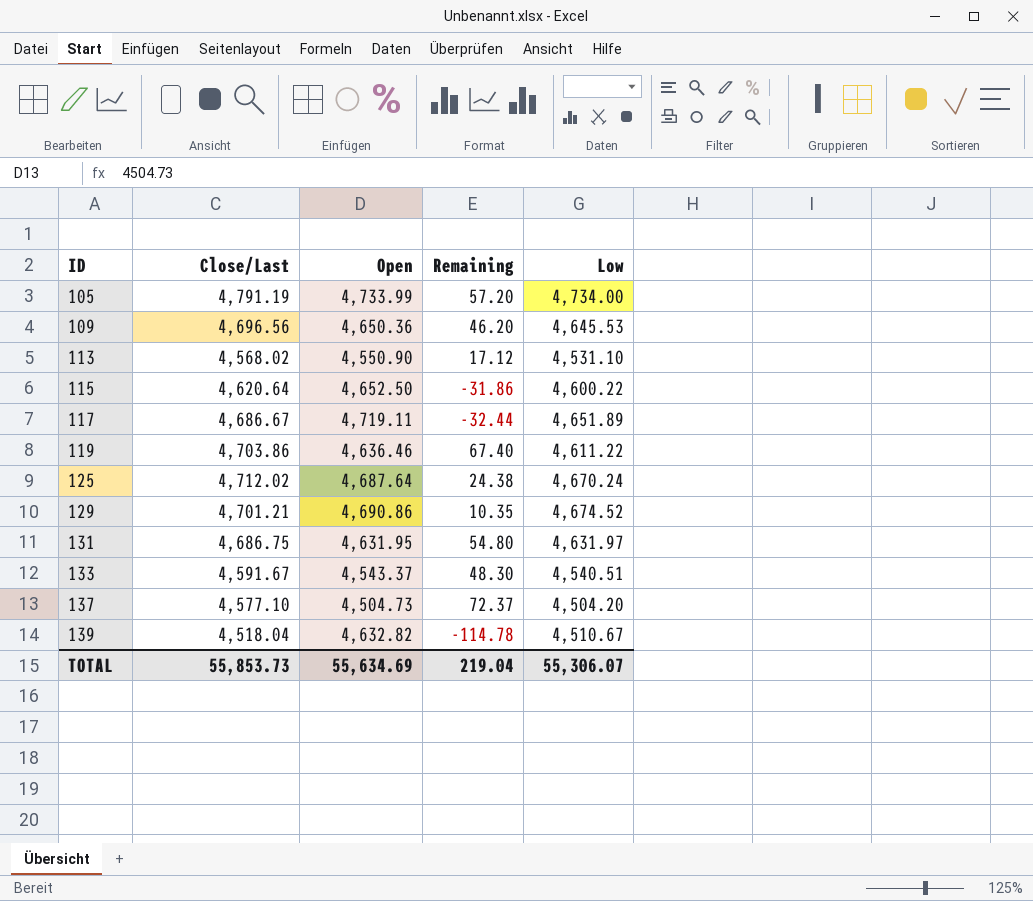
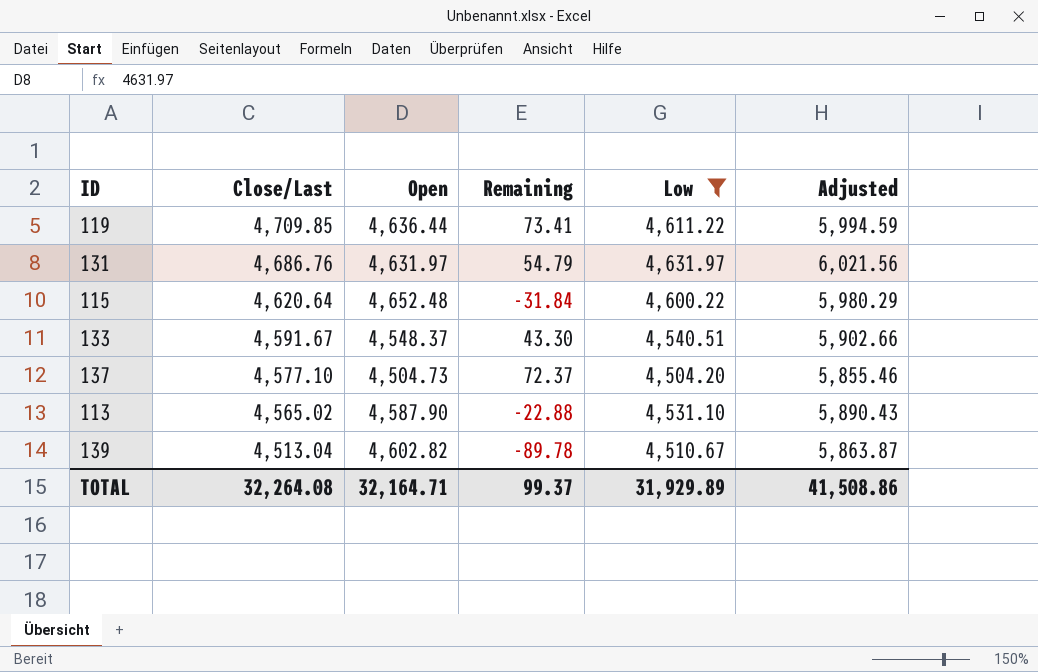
filter: none -> Low <= 4,631.97
row order: ID ascending -> Close/Last descending
column Adjusted | formula: none -> [Low] * 1.3
119 | Close/Last: 4,703.86 -> 4,709.85
119 | Open: 4,636.46 -> 4,636.44
119 | Remaining: 67.40 -> 73.41
131 | Close/Last: 4,686.75 -> 4,686.76
131 | Open: 4,631.95 -> 4,631.97
131 | Remaining: 54.80 -> 54.79
115 | Open: 4,652.50 -> 4,652.48
115 | Remaining: -31.86 -> -31.84
133 | Open: 4,543.37 -> 4,548.37
133 | Remaining: 48.30 -> 43.30
113 | Close/Last: 4,568.02 -> 4,565.02
113 | Open: 4,550.90 -> 4,587.90
113 | Remaining: 17.12 -> -22.88
139 | Close/Last: 4,518.04 -> 4,513.04
139 | Open: 4,632.82 -> 4,602.82
139 | Remaining: -114.78 -> -89.78
TOTAL | Close/Last: 55,853.73 -> 32,264.08
TOTAL | Open: 55,634.69 -> 32,164.71
TOTAL | Remaining: 219.04 -> 99.37
TOTAL | Low: 55,306.07 -> 31,929.89

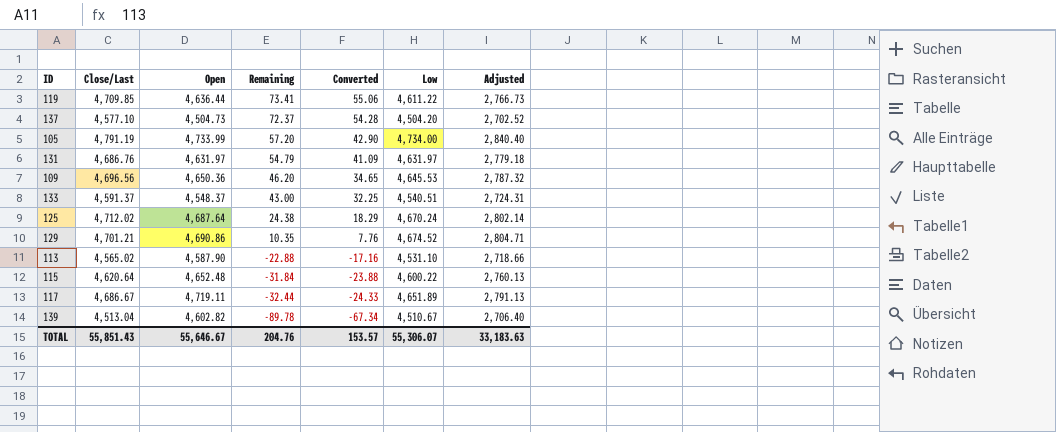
filter: Low <= 4,631.97 -> none
row order: Close/Last descending -> Remaining descending
column Converted | formula: none -> [Remaining] * 0.75
column Adjusted | formula: [Low] * 1.3 -> [Low] * 0.6
133 | Close/Last: 4,591.67 -> 4,591.37
133 | Remaining: 43.30 -> 43.00
TOTAL | Close/Last: 32,264.08 -> 55,851.43
TOTAL | Open: 32,164.71 -> 55,646.67
TOTAL | Remaining: 99.37 -> 204.76
TOTAL | Low: 31,929.89 -> 55,306.07
TOTAL | Adjusted: 41,508.86 -> 33,183.63

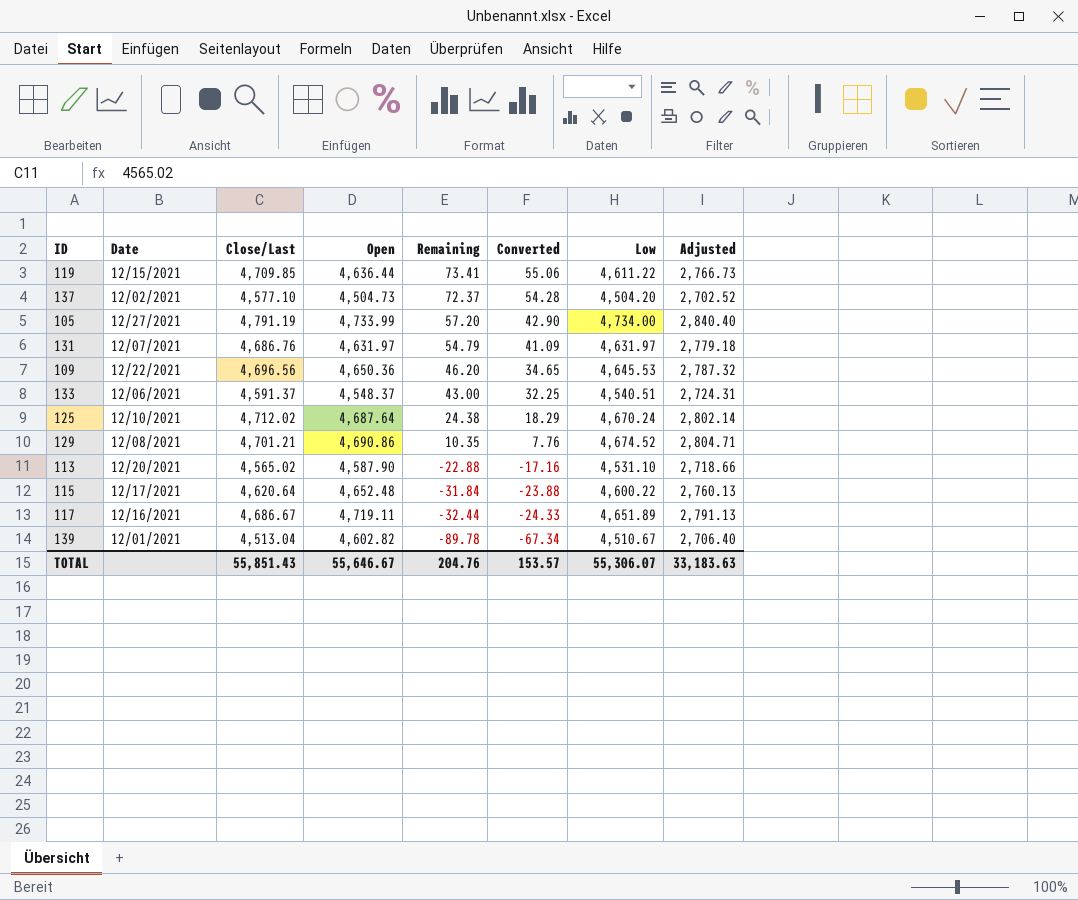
column Date | position: none -> 2

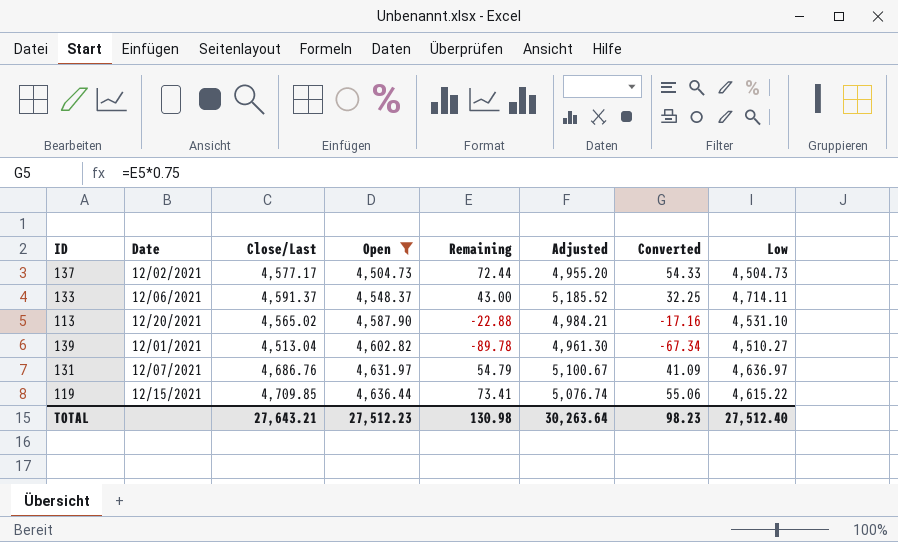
filter: none -> Open <= 4,636.44
row order: Remaining descending -> Open ascending
column Adjusted | formula: [Low] * 0.6 -> [Low] * 1.1
column Adjusted | position: 8 -> 6
137 | Close/Last: 4,577.10 -> 4,577.17
137 | Remaining: 72.37 -> 72.44
137 | Converted: 54.28 -> 54.33
137 | Low: 4,504.20 -> 4,504.73
133 | Low: 4,540.51 -> 4,714.11
139 | Low: 4,510.67 -> 4,510.27
131 | Low: 4,631.97 -> 4,636.97
119 | Low: 4,611.22 -> 4,615.22
TOTAL | Close/Last: 55,851.43 -> 27,643.21
TOTAL | Open: 55,646.67 -> 27,512.23
TOTAL | Remaining: 204.76 -> 130.98
TOTAL | Adjusted: 33,183.63 -> 30,263.64
TOTAL | Converted: 153.57 -> 98.23
TOTAL | Low: 55,306.07 -> 27,512.40

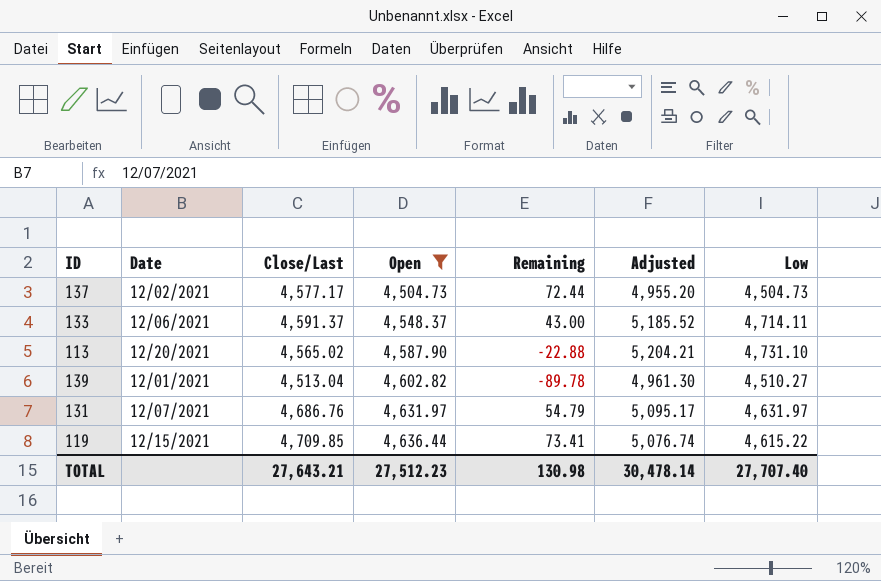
column Converted | formula: [Remaining] * 0.75 -> none
113 | Adjusted: 4,984.21 -> 5,204.21
113 | Low: 4,531.10 -> 4,731.10
131 | Adjusted: 5,100.67 -> 5,095.17
131 | Low: 4,636.97 -> 4,631.97
TOTAL | Adjusted: 30,263.64 -> 30,478.14
TOTAL | Low: 27,512.40 -> 27,707.40

